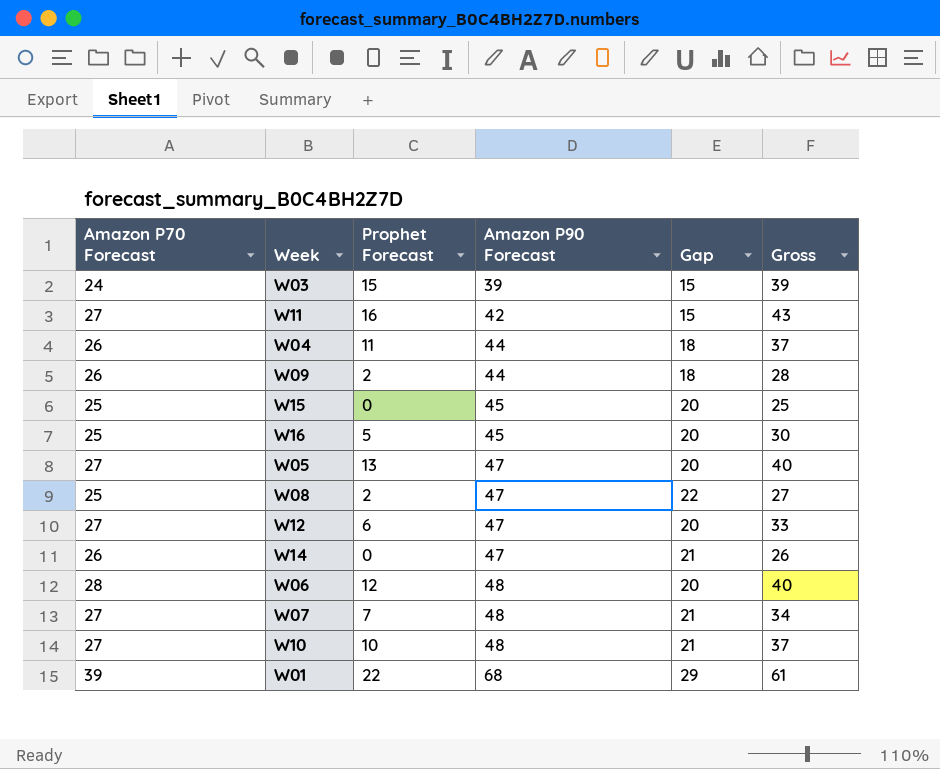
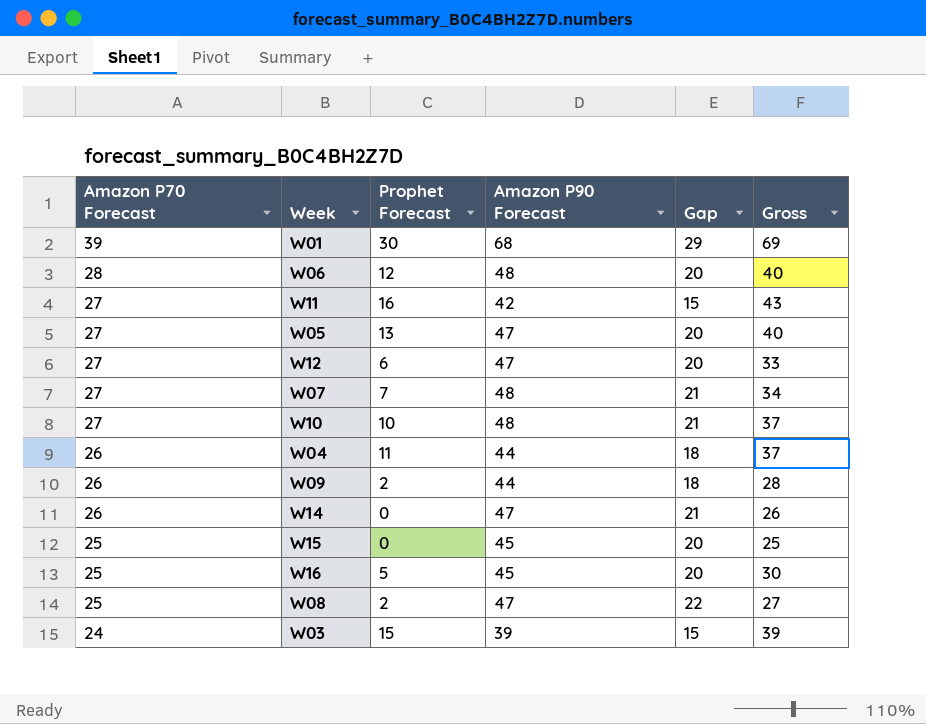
row order: Amazon P90 Forecast ascending -> Amazon P70 Forecast descending
W01 | Prophet Forecast: 22 -> 30
W01 | Gross: 61 -> 69

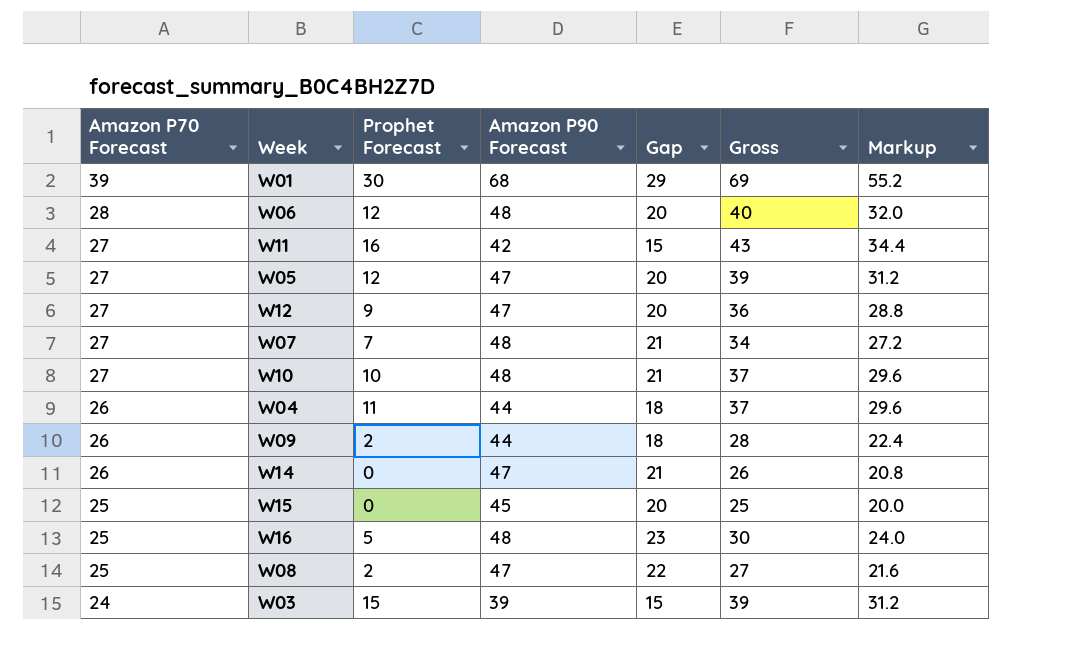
column Markup | formula: none -> [Gross] * 0.8
W05 | Prophet Forecast: 13 -> 12
W05 | Gross: 40 -> 39
W12 | Prophet Forecast: 6 -> 9
W12 | Gross: 33 -> 36
W16 | Amazon P90 Forecast: 45 -> 48
W16 | Gap: 20 -> 23

